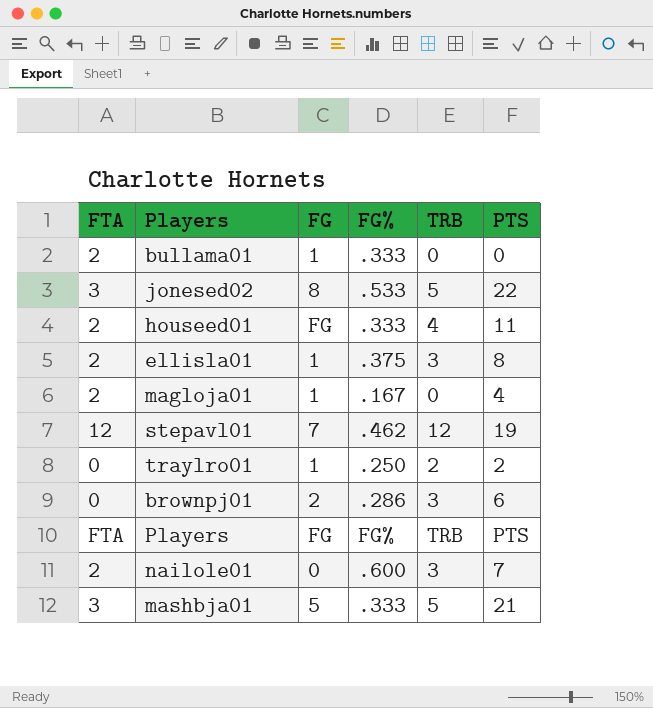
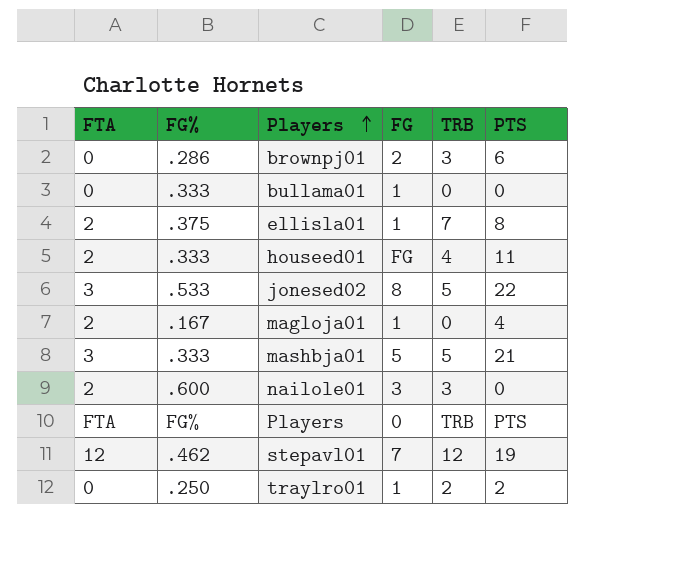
row order: none -> Players ascending
column FG% | position: 4 -> 2
bullama01 | FTA: 2 -> 0
ellisla01 | TRB: 3 -> 7
nailole01 | FG: 0 -> 3
nailole01 | PTS: 7 -> 0
Players | FG: FG -> 0

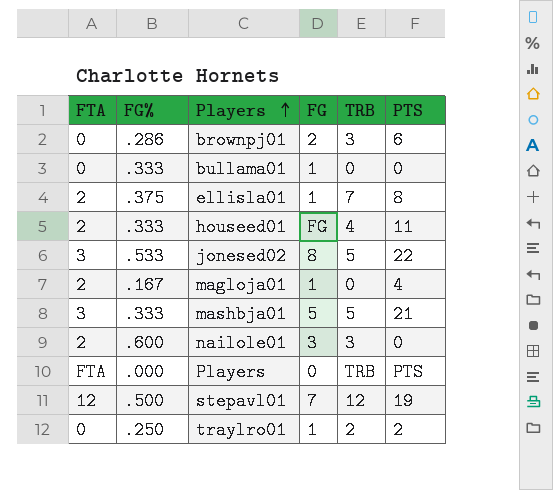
Players | FG%: FG% -> .000
stepavl01 | FG%: .462 -> .500

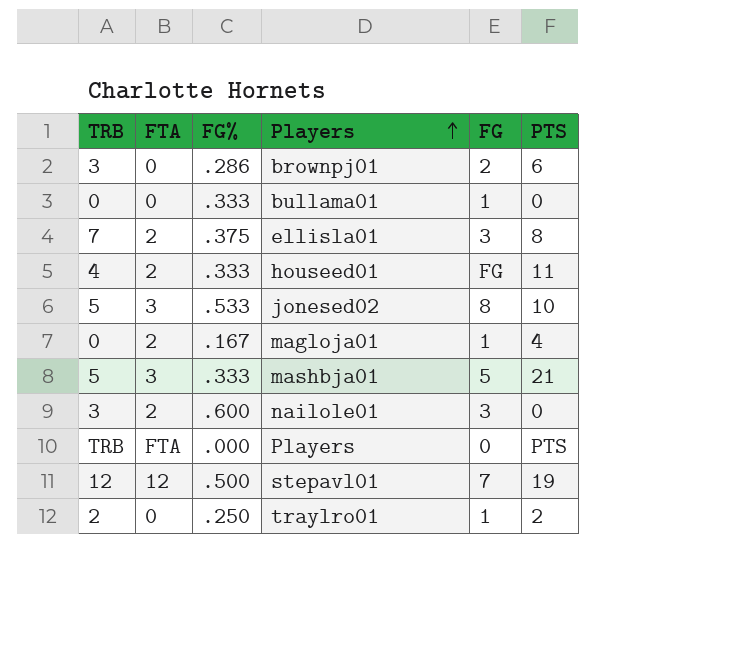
column TRB | position: 5 -> 1
ellisla01 | FG: 1 -> 3
jonesed02 | PTS: 22 -> 10

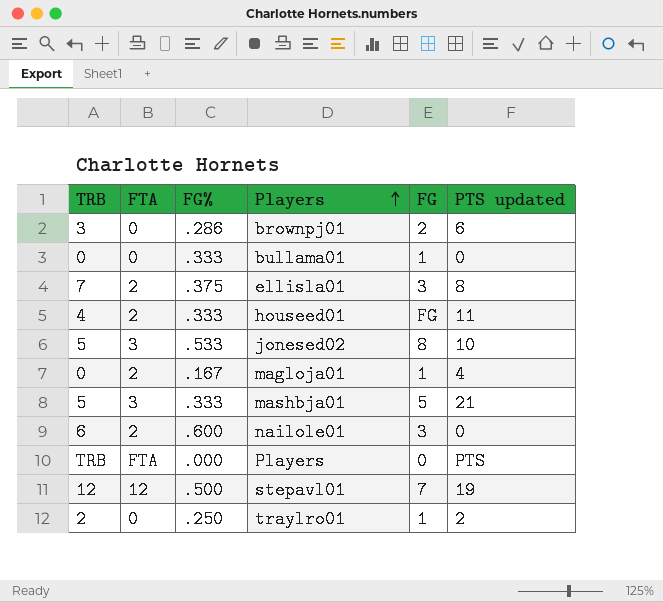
column name: PTS -> PTS updated
nailole01 | TRB: 3 -> 6

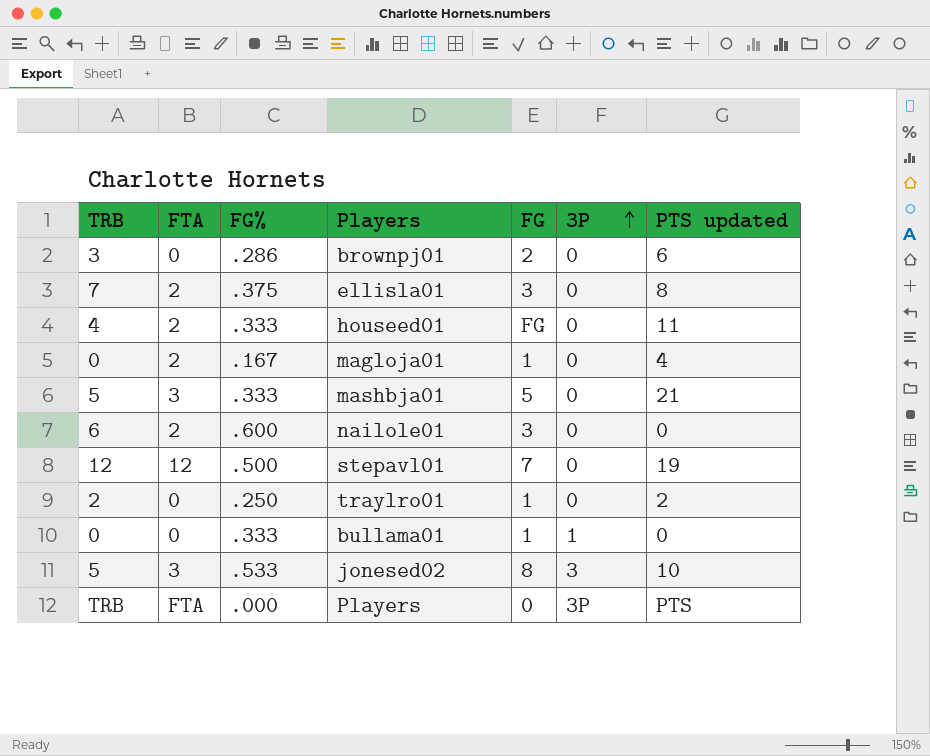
row order: Players ascending -> 3P ascending
column 3P | position: none -> 6

